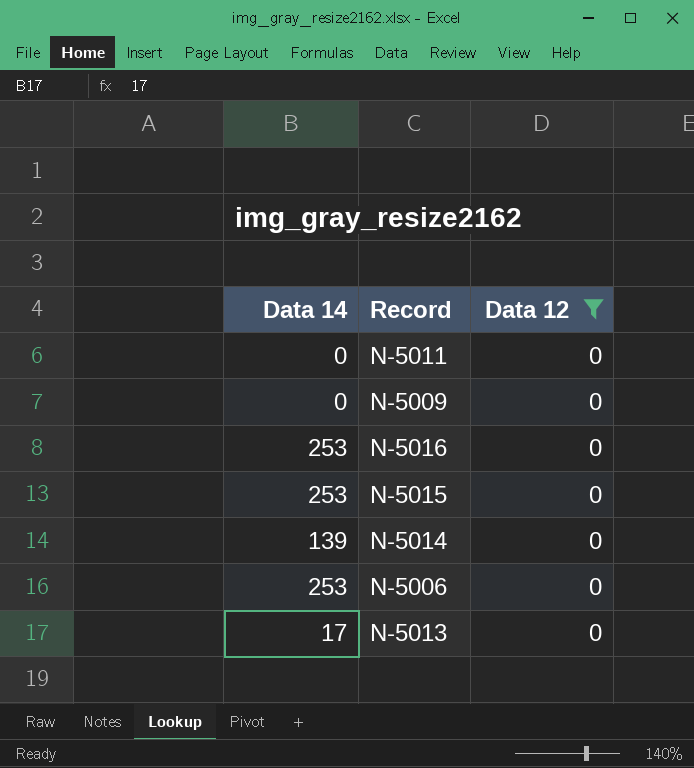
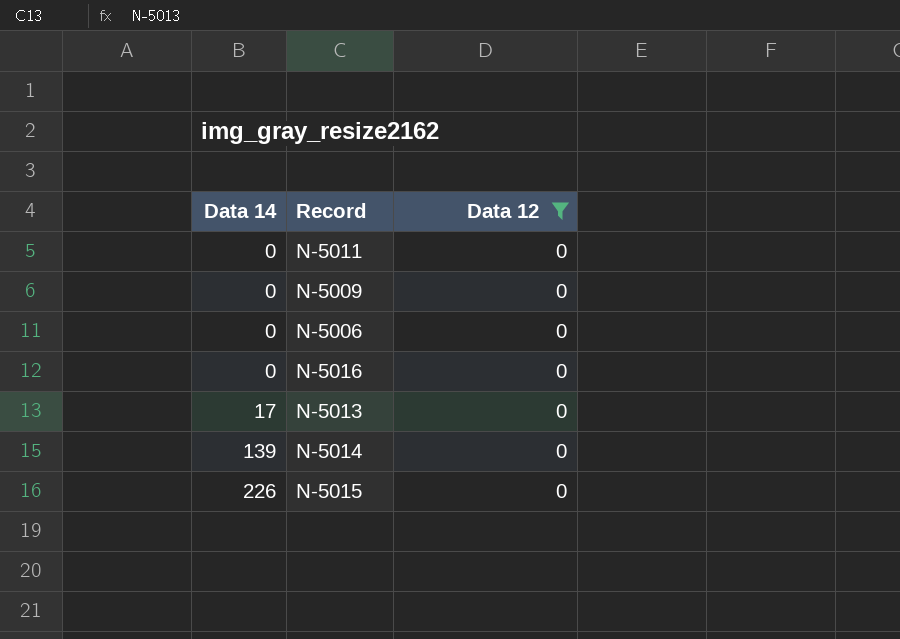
row order: none -> Data 14 ascending
N-5006 | Data 14: 253 -> 0
N-5016 | Data 14: 253 -> 0
N-5015 | Data 14: 253 -> 226

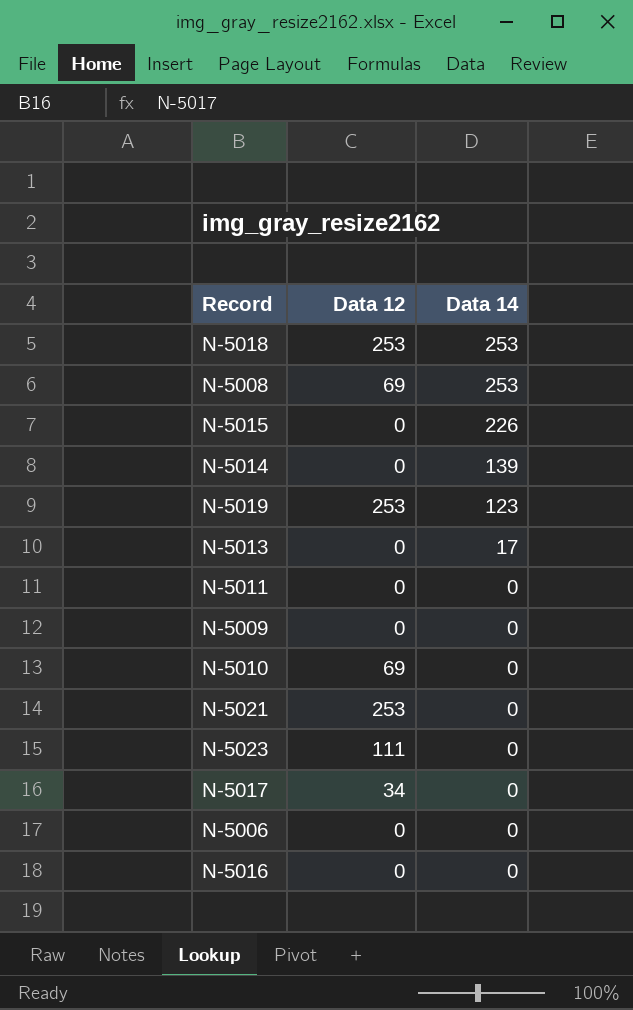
filter: Data 12 = 0 -> none
row order: Data 14 ascending -> Data 14 descending
column Data 14 | position: 1 -> 3

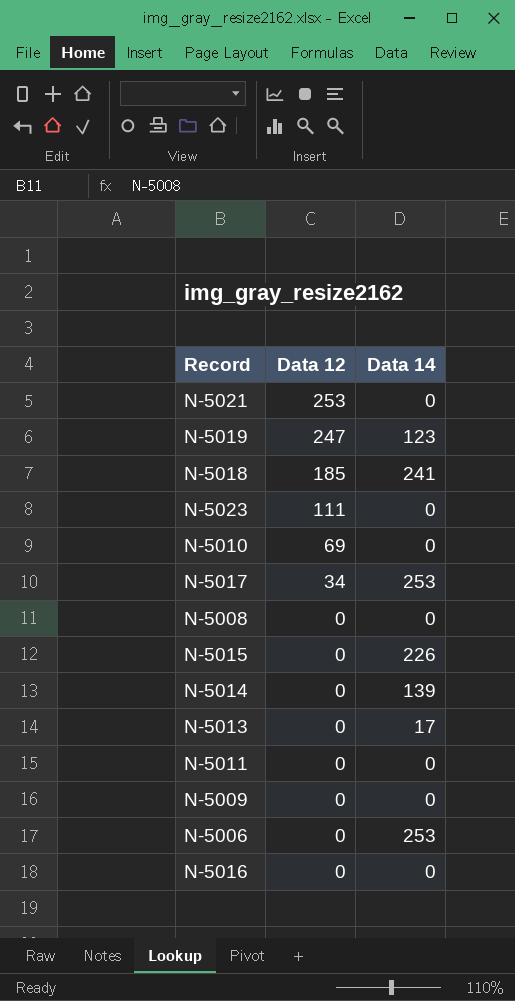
row order: Data 14 descending -> Data 12 descending
N-5019 | Data 12: 253 -> 247
N-5018 | Data 12: 253 -> 185
N-5018 | Data 14: 253 -> 241
N-5017 | Data 14: 0 -> 253
N-5008 | Data 12: 69 -> 0
N-5008 | Data 14: 253 -> 0
N-5006 | Data 14: 0 -> 253

